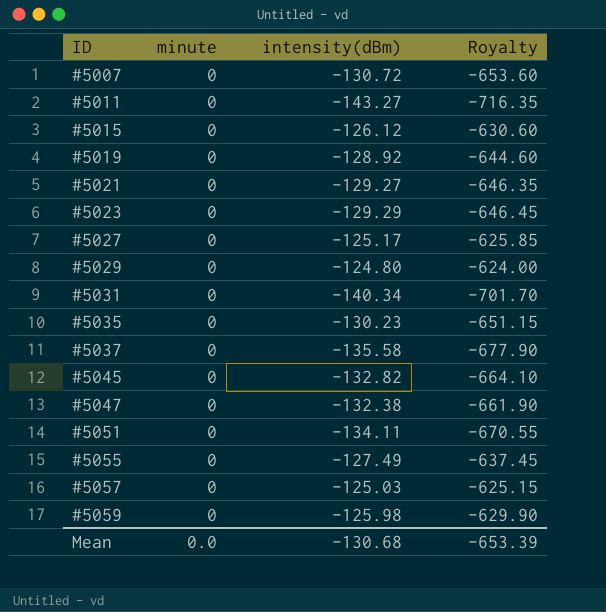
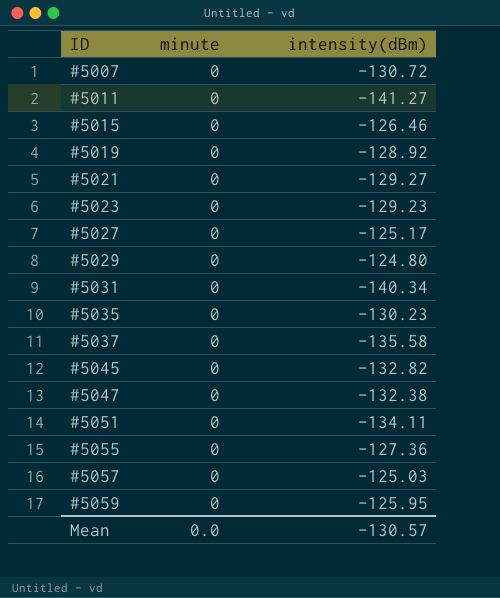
column Royalty | formula: [intensity(dBm)] * 5 -> none
#5011 | intensity(dBm): -143.27 -> -141.27
#5015 | intensity(dBm): -126.12 -> -126.46
#5023 | intensity(dBm): -129.29 -> -129.23
#5055 | intensity(dBm): -127.49 -> -127.36
#5059 | intensity(dBm): -125.98 -> -125.95
Mean | intensity(dBm): -130.68 -> -130.57

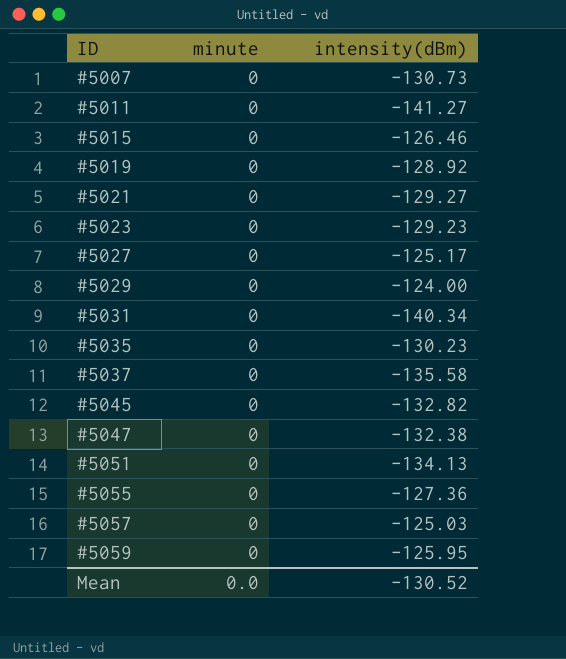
#5007 | intensity(dBm): -130.72 -> -130.73
#5029 | intensity(dBm): -124.80 -> -124.00
#5051 | intensity(dBm): -134.11 -> -134.13
Mean | intensity(dBm): -130.57 -> -130.52

